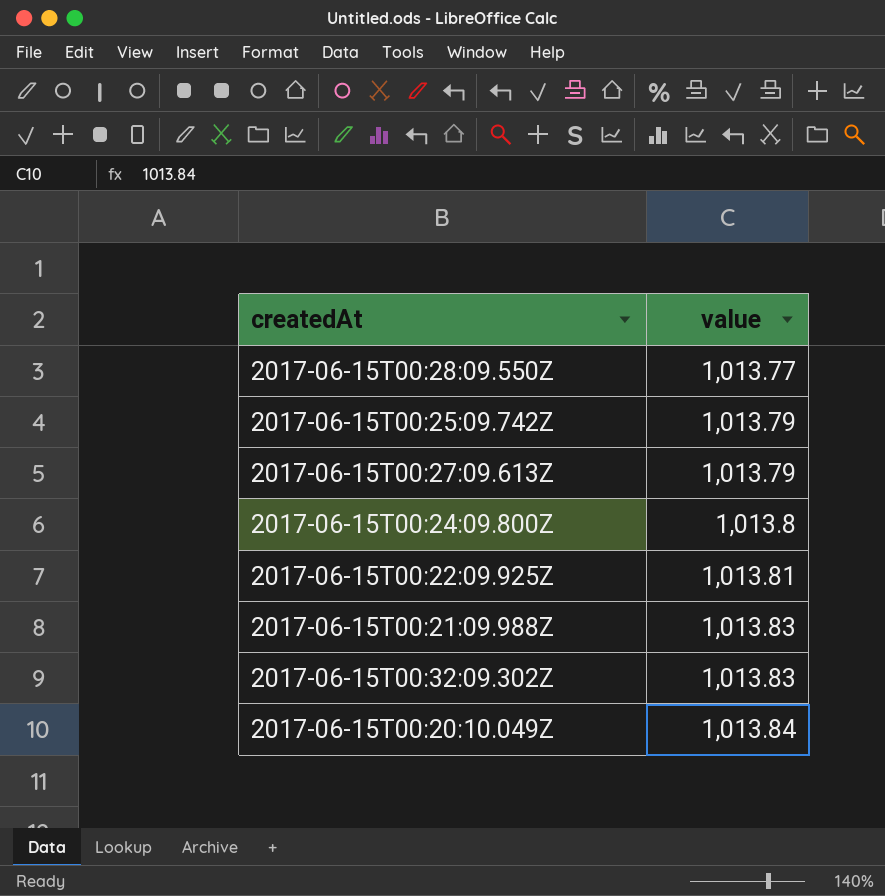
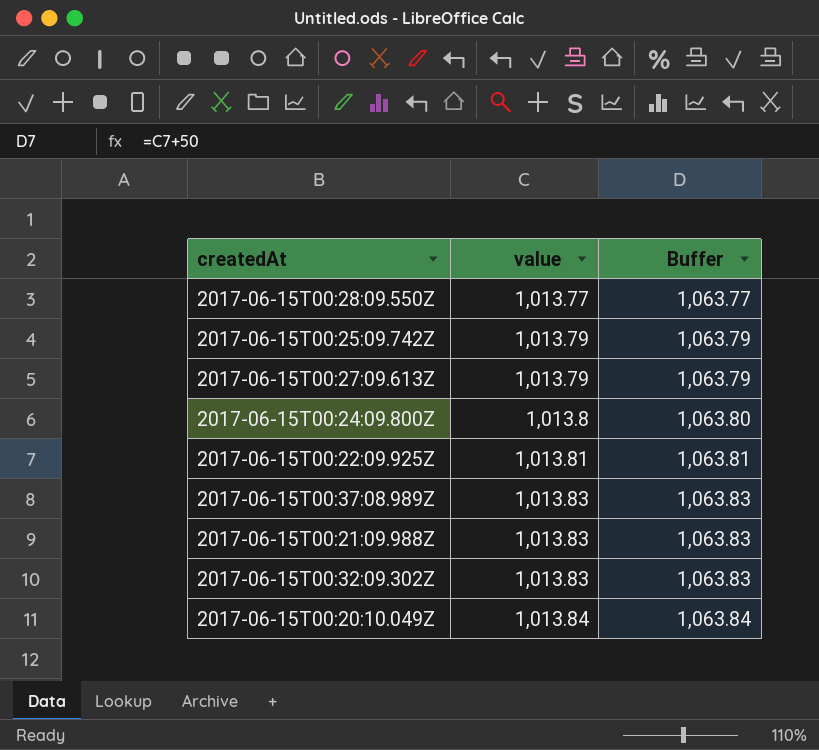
column Buffer | formula: none -> [value] + 50
row 2017-06-15T00:37:08.989Z: none -> 1,013.83 | 1,063.83

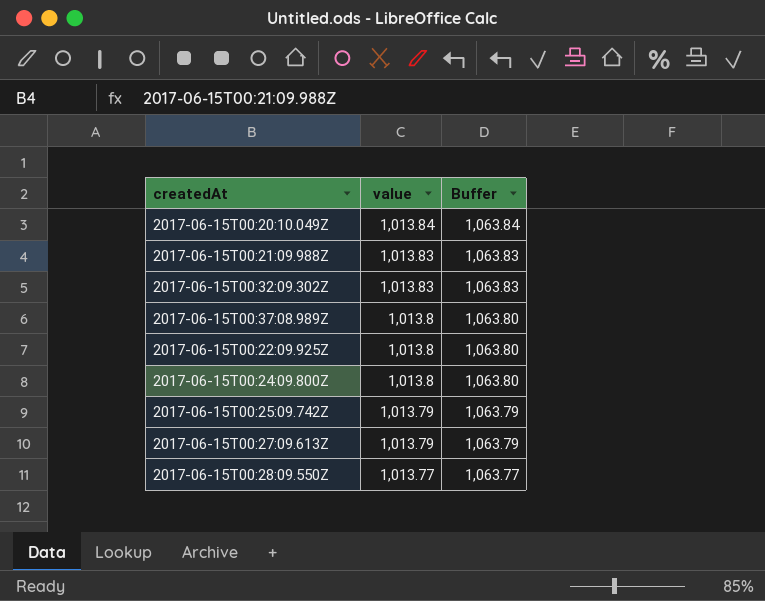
row order: value ascending -> value descending
2017-06-15T00:37:08.989Z | value: 1,013.83 -> 1,013.8
2017-06-15T00:37:08.989Z | Buffer: 1,063.83 -> 1,063.80
2017-06-15T00:22:09.925Z | value: 1,013.81 -> 1,013.8
2017-06-15T00:22:09.925Z | Buffer: 1,063.81 -> 1,063.80

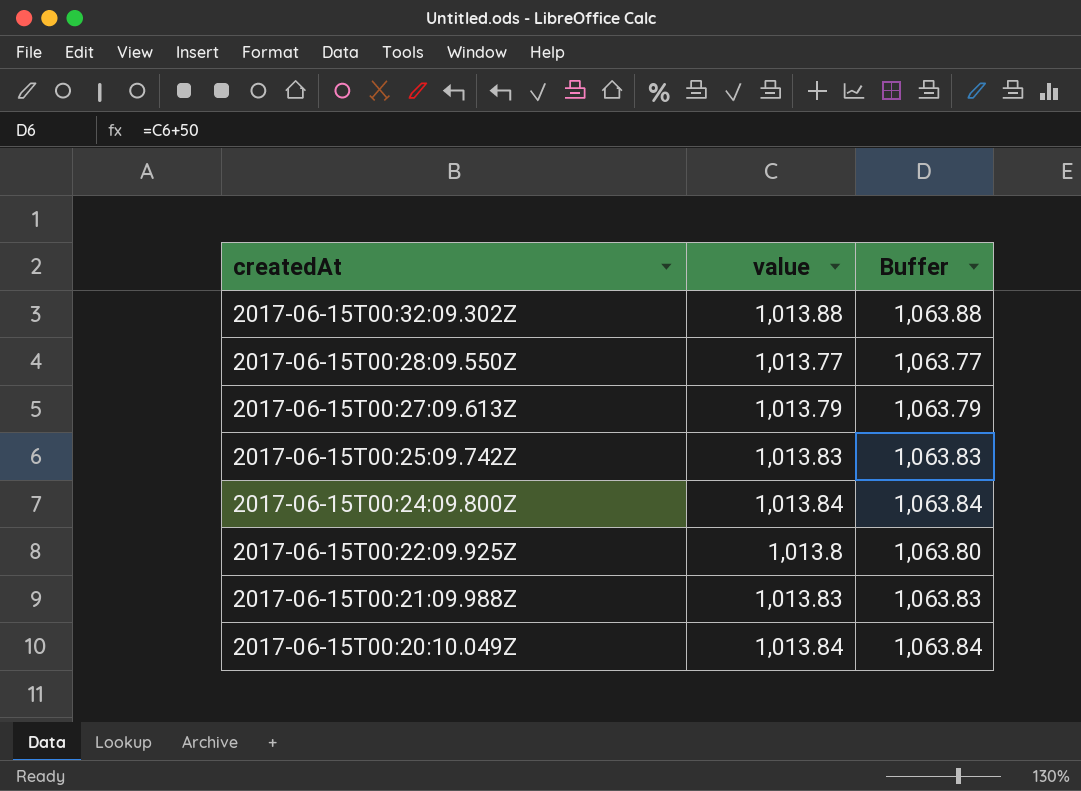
row order: value descending -> createdAt descending
row 2017-06-15T00:37:08.989Z: 1,013.8 | 1,063.80 -> none
2017-06-15T00:32:09.302Z | value: 1,013.83 -> 1,013.88
2017-06-15T00:32:09.302Z | Buffer: 1,063.83 -> 1,063.88
2017-06-15T00:25:09.742Z | value: 1,013.79 -> 1,013.83
2017-06-15T00:25:09.742Z | Buffer: 1,063.79 -> 1,063.83
2017-06-15T00:24:09.800Z | value: 1,013.8 -> 1,013.84
2017-06-15T00:24:09.800Z | Buffer: 1,063.80 -> 1,063.84

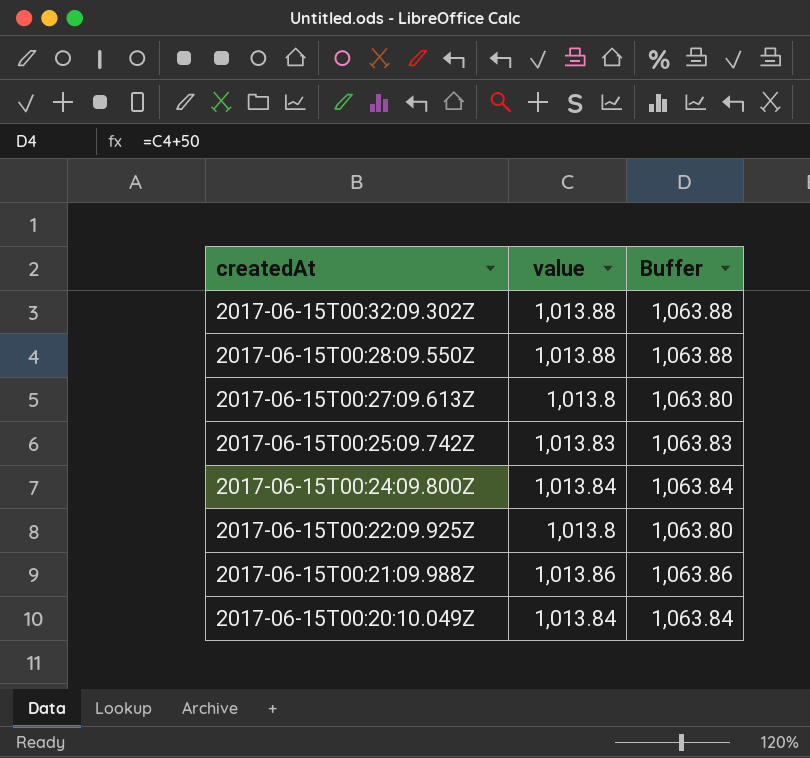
2017-06-15T00:28:09.550Z | value: 1,013.77 -> 1,013.88
2017-06-15T00:28:09.550Z | Buffer: 1,063.77 -> 1,063.88
2017-06-15T00:27:09.613Z | value: 1,013.79 -> 1,013.8
2017-06-15T00:27:09.613Z | Buffer: 1,063.79 -> 1,063.80
2017-06-15T00:21:09.988Z | value: 1,013.83 -> 1,013.86
2017-06-15T00:21:09.988Z | Buffer: 1,063.83 -> 1,063.86

